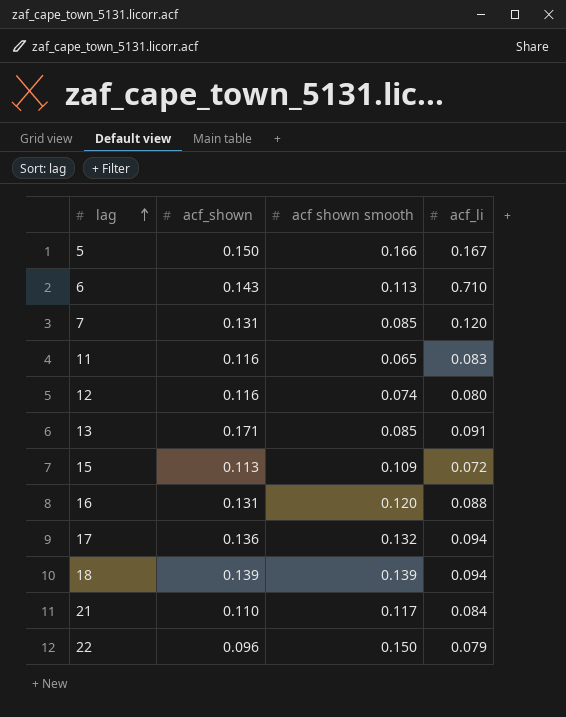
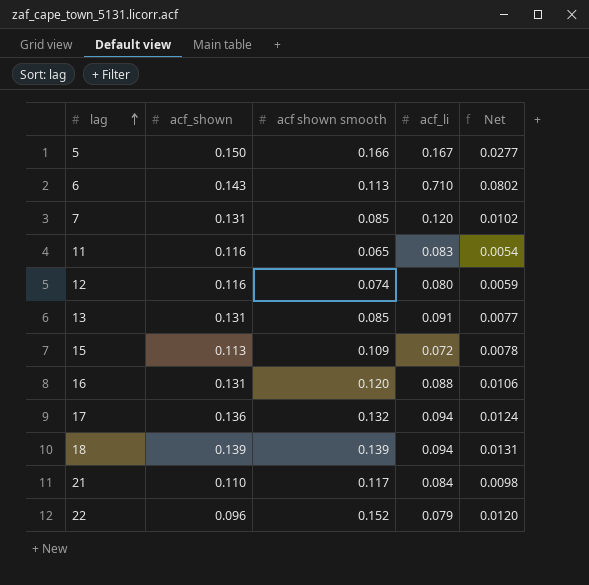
column Net | formula: none -> [acf shown smooth] * [acf_li]
13 | acf_shown: 0.171 -> 0.131
22 | acf shown smooth: 0.150 -> 0.152

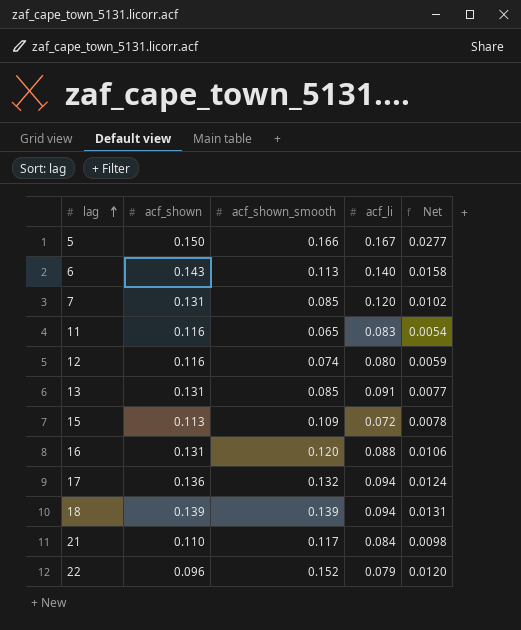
column name: acf shown smooth -> acf_shown_smooth
6 | acf_li: 0.710 -> 0.140
6 | Net: 0.0802 -> 0.0158

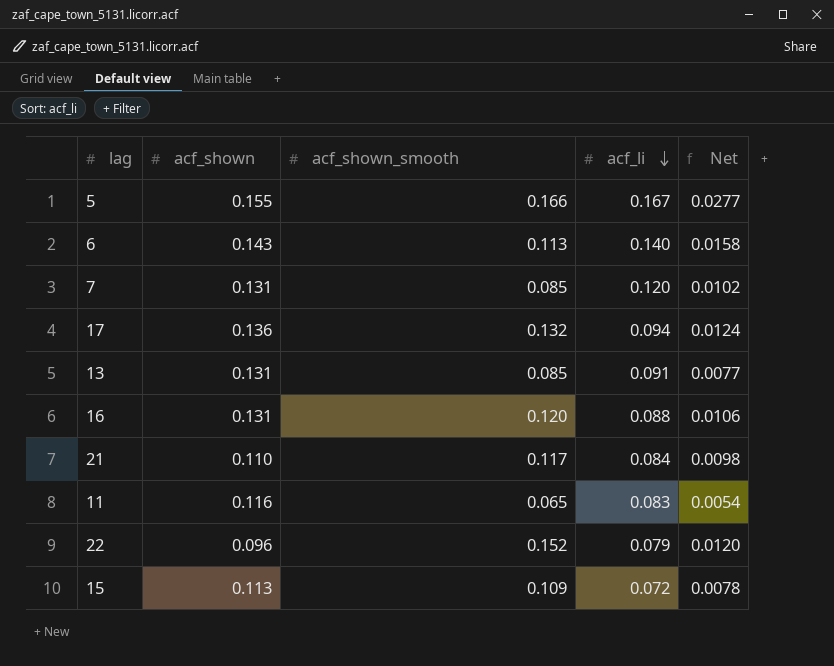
row order: lag ascending -> acf_li descending
row 12: 0.116 | 0.074 | 0.080 | 0.0059 -> none
row 18: 0.139 | 0.139 | 0.094 | 0.0131 -> none
5 | acf_shown: 0.150 -> 0.155

